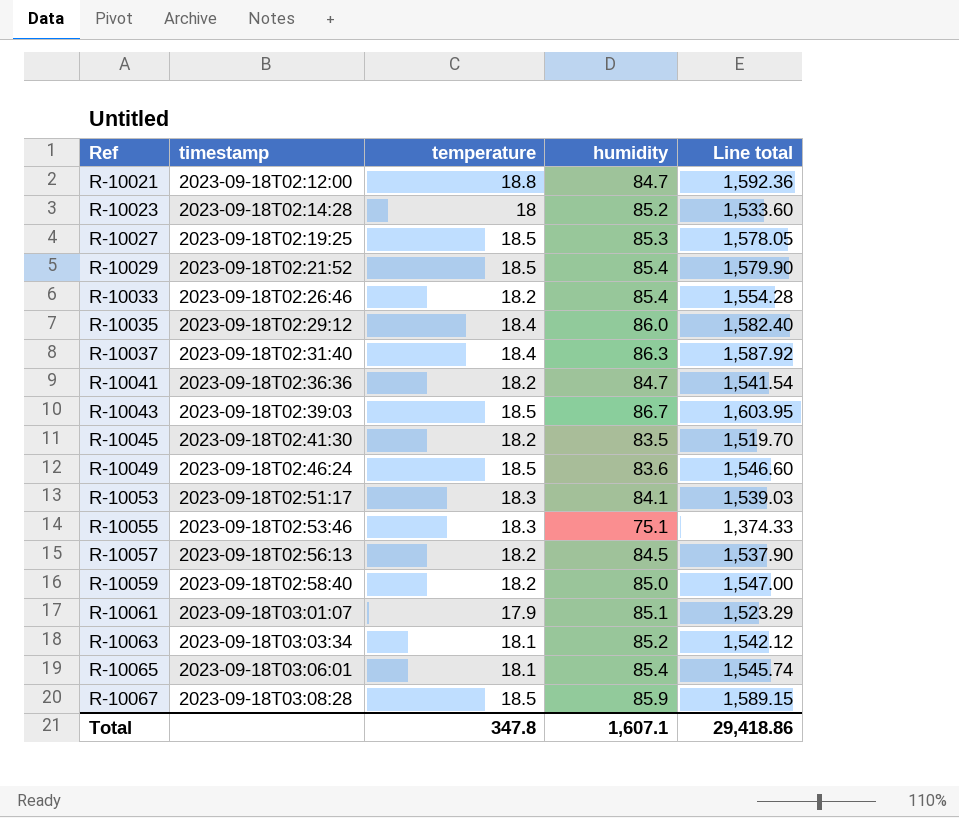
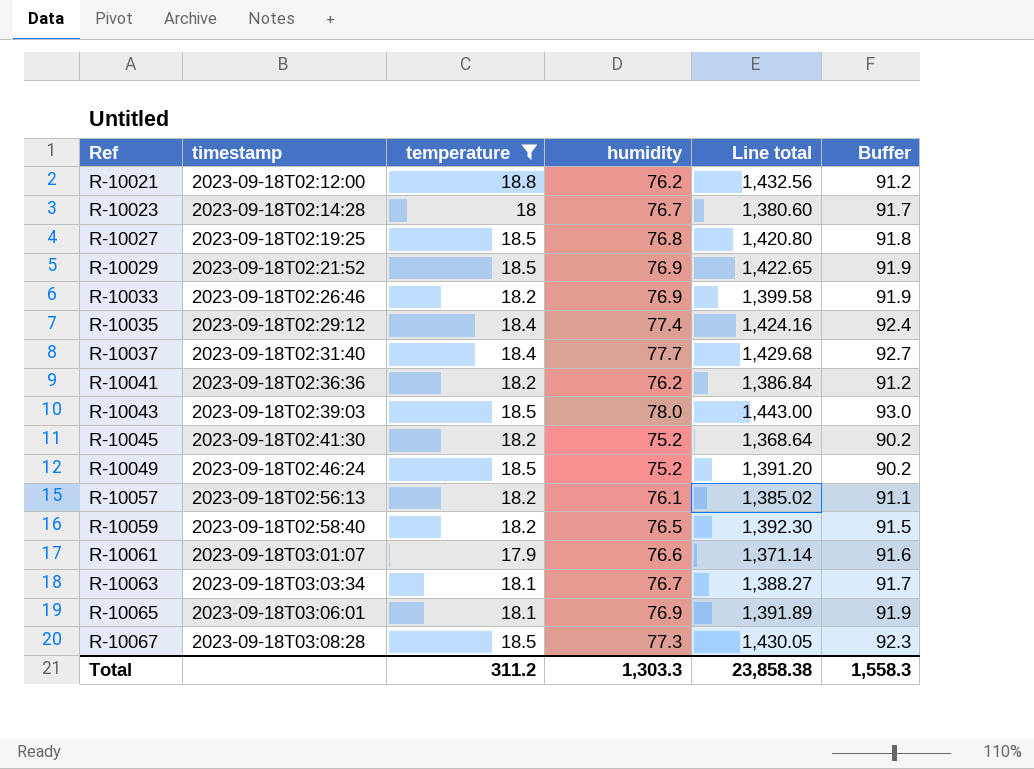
filter: none -> temperature != 18.3
column Buffer | formula: none -> [humidity] + 15
R-10021 | humidity: 84.7 -> 76.2
R-10021 | Line total: 1,592.36 -> 1,432.56
R-10023 | humidity: 85.2 -> 76.7
R-10023 | Line total: 1,533.60 -> 1,380.60
R-10027 | humidity: 85.3 -> 76.8
R-10027 | Line total: 1,578.05 -> 1,420.80
R-10029 | humidity: 85.4 -> 76.9
R-10029 | Line total: 1,579.90 -> 1,422.65
R-10033 | humidity: 85.4 -> 76.9
R-10033 | Line total: 1,554.28 -> 1,399.58
R-10035 | humidity: 86.0 -> 77.4
R-10035 | Line total: 1,582.40 -> 1,424.16
R-10037 | humidity: 86.3 -> 77.7
R-10037 | Line total: 1,587.92 -> 1,429.68
R-10041 | humidity: 84.7 -> 76.2
R-10041 | Line total: 1,541.54 -> 1,386.84
R-10043 | humidity: 86.7 -> 78.0
R-10043 | Line total: 1,603.95 -> 1,443.00
R-10045 | humidity: 83.5 -> 75.2
R-10045 | Line total: 1,519.70 -> 1,368.64
R-10049 | humidity: 83.6 -> 75.2
R-10049 | Line total: 1,546.60 -> 1,391.20
R-10057 | humidity: 84.5 -> 76.1
R-10057 | Line total: 1,537.90 -> 1,385.02
R-10059 | humidity: 85.0 -> 76.5
R-10059 | Line total: 1,547.00 -> 1,392.30
R-10061 | humidity: 85.1 -> 76.6
R-10061 | Line total: 1,523.29 -> 1,371.14
R-10063 | humidity: 85.2 -> 76.7
R-10063 | Line total: 1,542.12 -> 1,388.27
R-10065 | humidity: 85.4 -> 76.9
R-10065 | Line total: 1,545.74 -> 1,391.89
R-10067 | humidity: 85.9 -> 77.3
R-10067 | Line total: 1,589.15 -> 1,430.05
Total | temperature: 347.8 -> 311.2
Total | humidity: 1,607.1 -> 1,303.3
Total | Line total: 29,418.86 -> 23,858.38

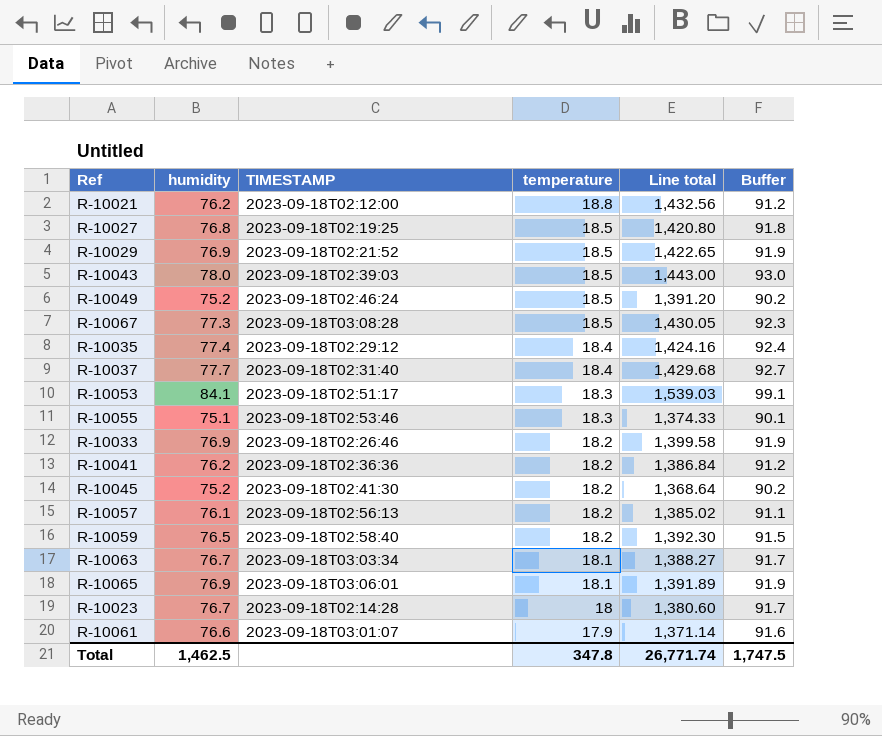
filter: temperature != 18.3 -> none
row order: Ref ascending -> temperature descending
column humidity | position: 4 -> 2
column name: timestamp -> TIMESTAMP
Total | humidity: 1,303.3 -> 1,462.5
Total | temperature: 311.2 -> 347.8
Total | Line total: 23,858.38 -> 26,771.74
Total | Buffer: 1,558.3 -> 1,747.5

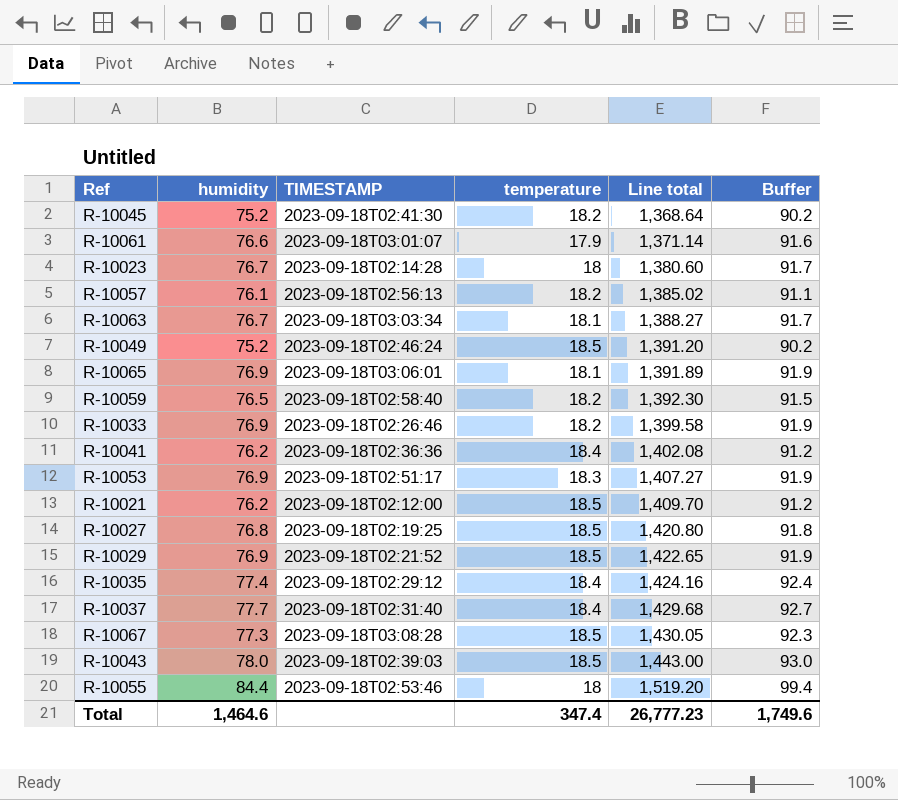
row order: temperature descending -> Line total ascending
R-10041 | temperature: 18.2 -> 18.4
R-10041 | Line total: 1,386.84 -> 1,402.08
R-10053 | humidity: 84.1 -> 76.9
R-10053 | Line total: 1,539.03 -> 1,407.27
R-10053 | Buffer: 99.1 -> 91.9
R-10021 | temperature: 18.8 -> 18.5
R-10021 | Line total: 1,432.56 -> 1,409.70
R-10055 | humidity: 75.1 -> 84.4
R-10055 | temperature: 18.3 -> 18
R-10055 | Line total: 1,374.33 -> 1,519.20
R-10055 | Buffer: 90.1 -> 99.4
Total | humidity: 1,462.5 -> 1,464.6
Total | temperature: 347.8 -> 347.4
Total | Line total: 26,771.74 -> 26,777.23
Total | Buffer: 1,747.5 -> 1,749.6

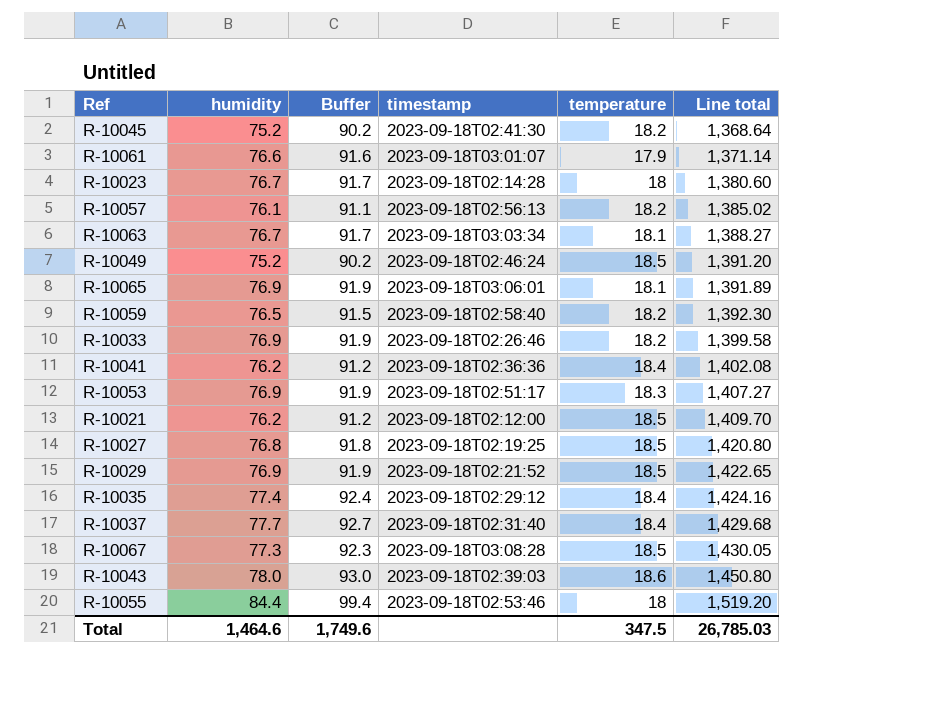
column Buffer | position: 6 -> 3
column name: TIMESTAMP -> timestamp
R-10043 | temperature: 18.5 -> 18.6
R-10043 | Line total: 1,443.00 -> 1,450.80
Total | temperature: 347.4 -> 347.5
Total | Line total: 26,777.23 -> 26,785.03

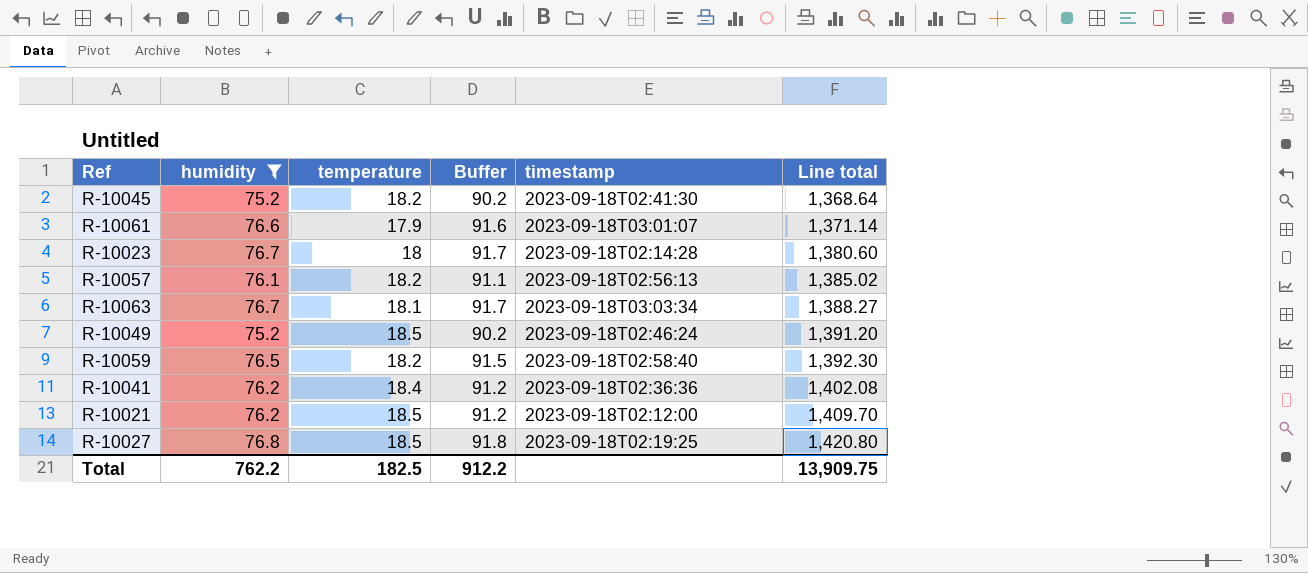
filter: none -> humidity <= 76.8
column temperature | position: 5 -> 3
Total | humidity: 1,464.6 -> 762.2
Total | temperature: 347.5 -> 182.5
Total | Buffer: 1,749.6 -> 912.2
Total | Line total: 26,785.03 -> 13,909.75

